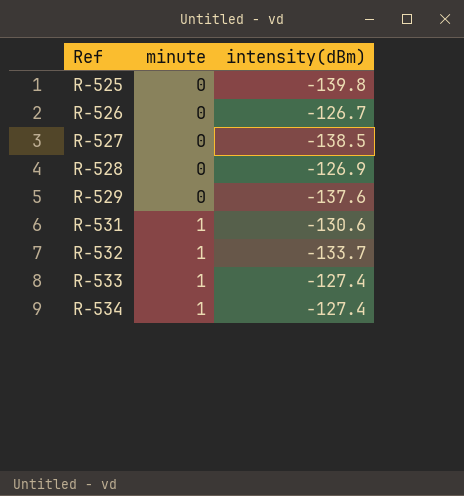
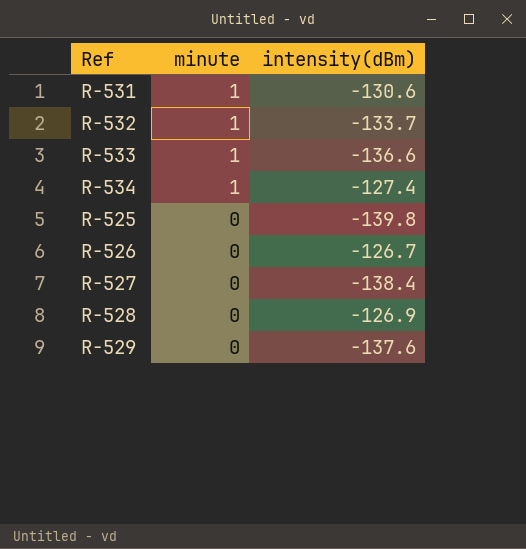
row order: Ref ascending -> minute descending
R-533 | intensity(dBm): -127.4 -> -136.6
R-527 | intensity(dBm): -138.5 -> -138.4

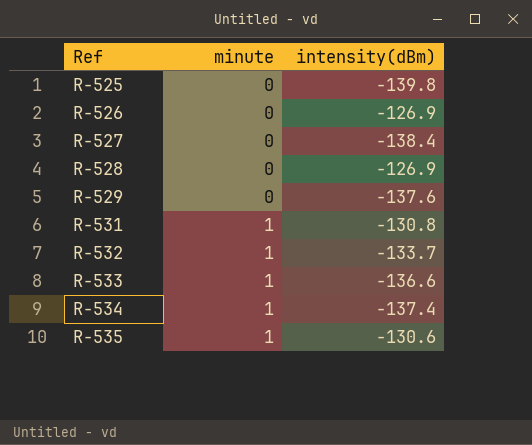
row order: minute descending -> Ref ascending
R-526 | intensity(dBm): -126.7 -> -126.9
R-531 | intensity(dBm): -130.6 -> -130.8
R-534 | intensity(dBm): -127.4 -> -137.4
row R-535: none -> 1 | -130.6

